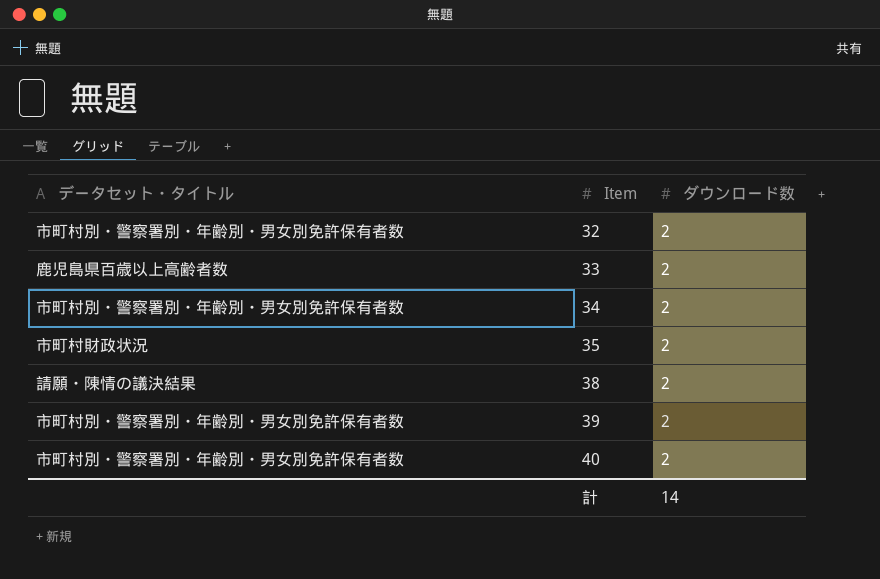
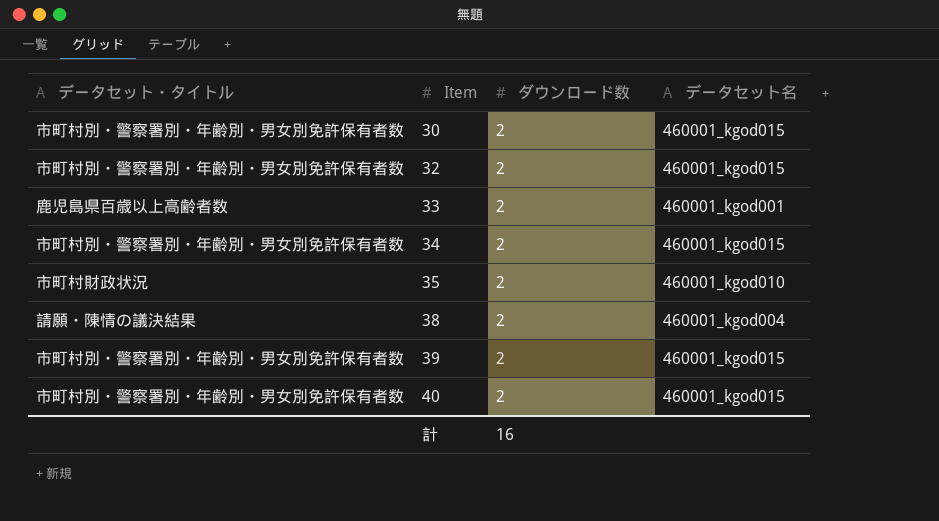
column データセット名 | position: none -> 4
row 30: none -> 市町村別・警察署別・年齢別・男女別免許保有者数 | 2 | 460001_kgod015
計 | ダウンロード数: 14 -> 16

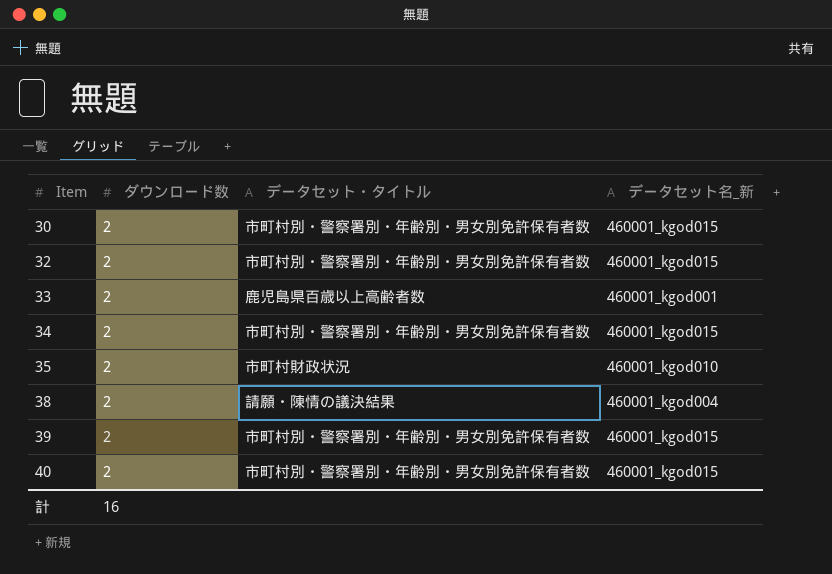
column データセット・タイトル | position: 1 -> 3
column name: データセット名 -> データセット名_新

